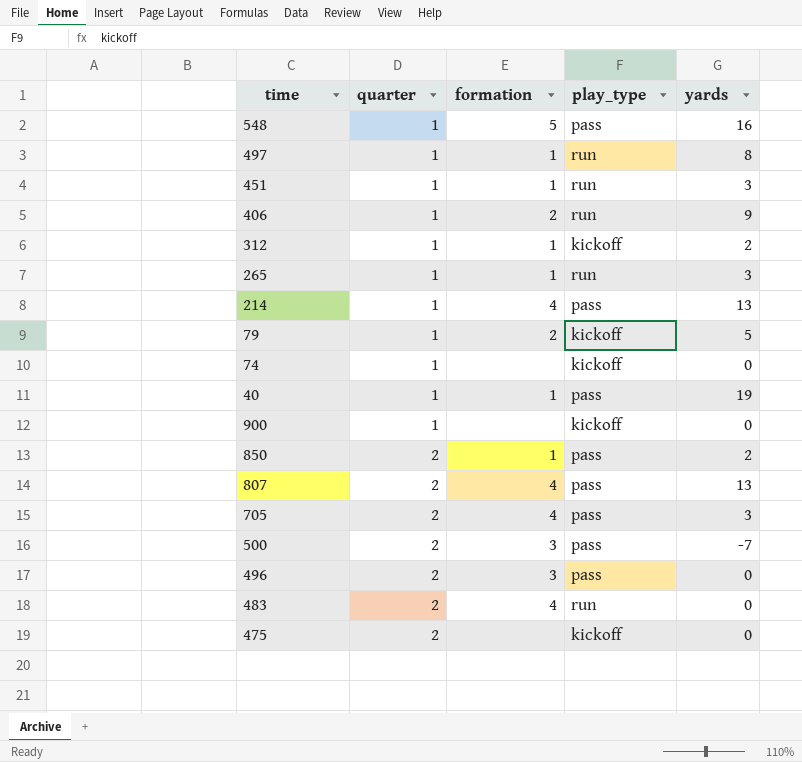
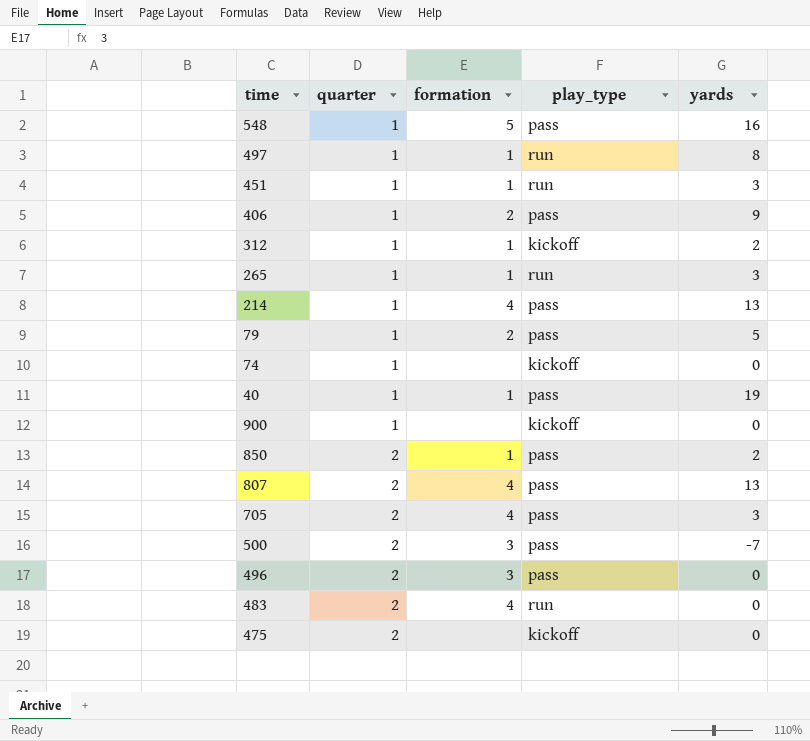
406 | play_type: run -> pass
79 | play_type: kickoff -> pass

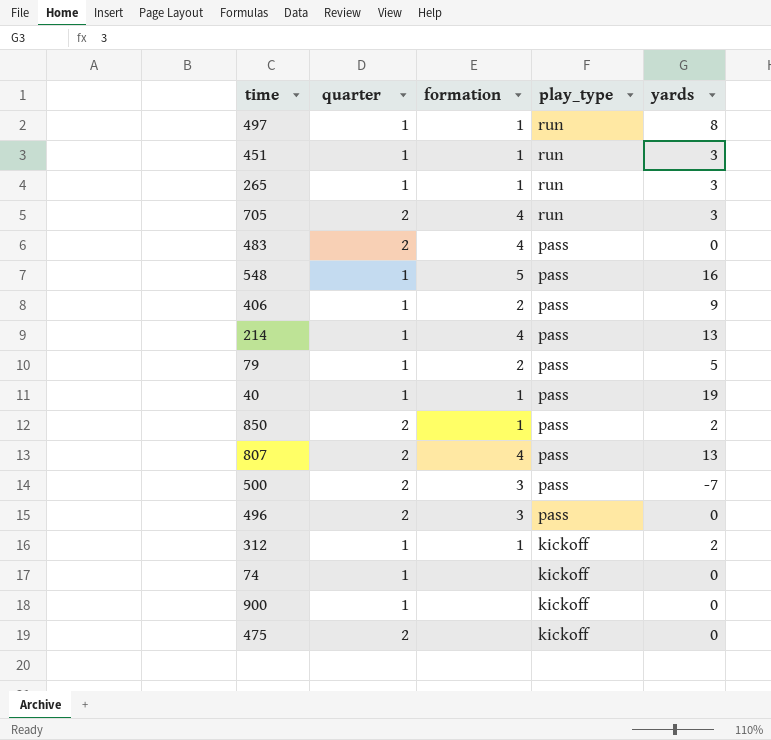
row order: quarter ascending -> play_type descending
705 | play_type: pass -> run
483 | play_type: run -> pass

